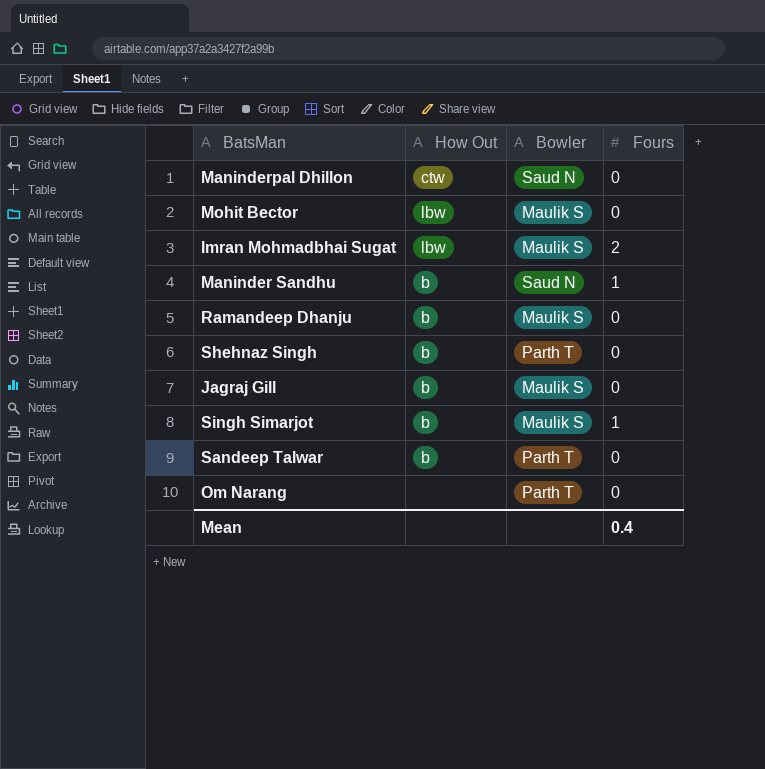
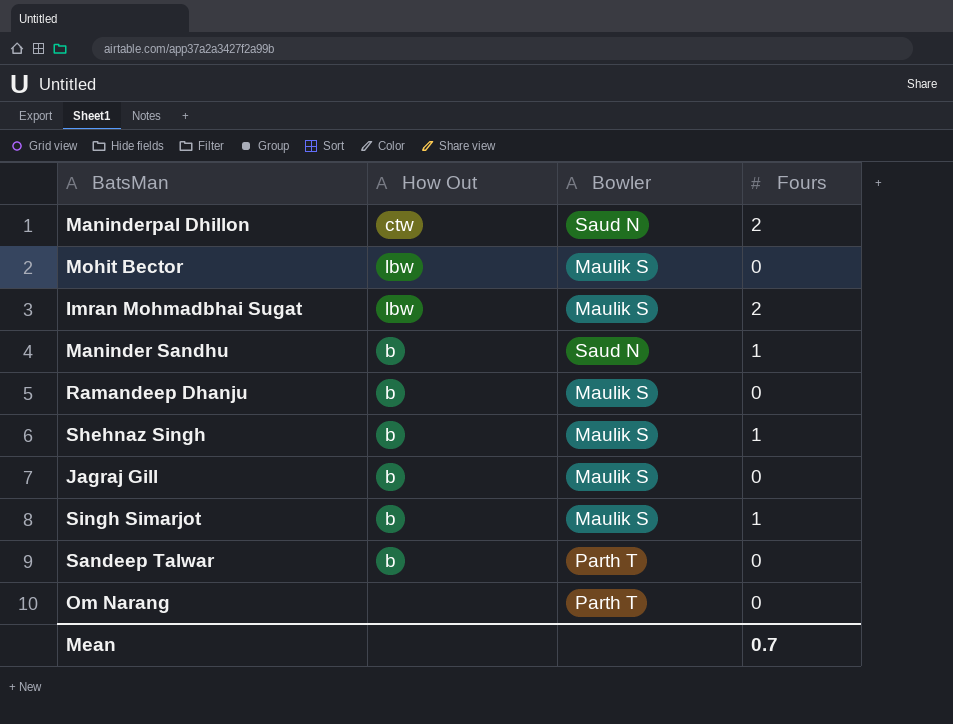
Maninderpal Dhillon | Fours: 0 -> 2
Shehnaz Singh | Bowler: Parth T -> Maulik S
Shehnaz Singh | Fours: 0 -> 1
Mean | Fours: 0.4 -> 0.7

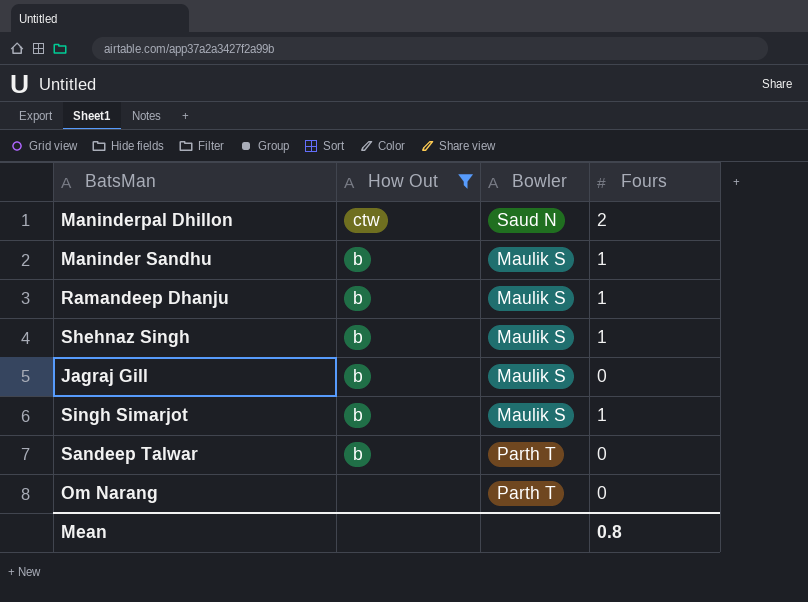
filter: none -> How Out != lbw
Maninder Sandhu | Bowler: Saud N -> Maulik S
Ramandeep Dhanju | Fours: 0 -> 1
Mean | Fours: 0.7 -> 0.8

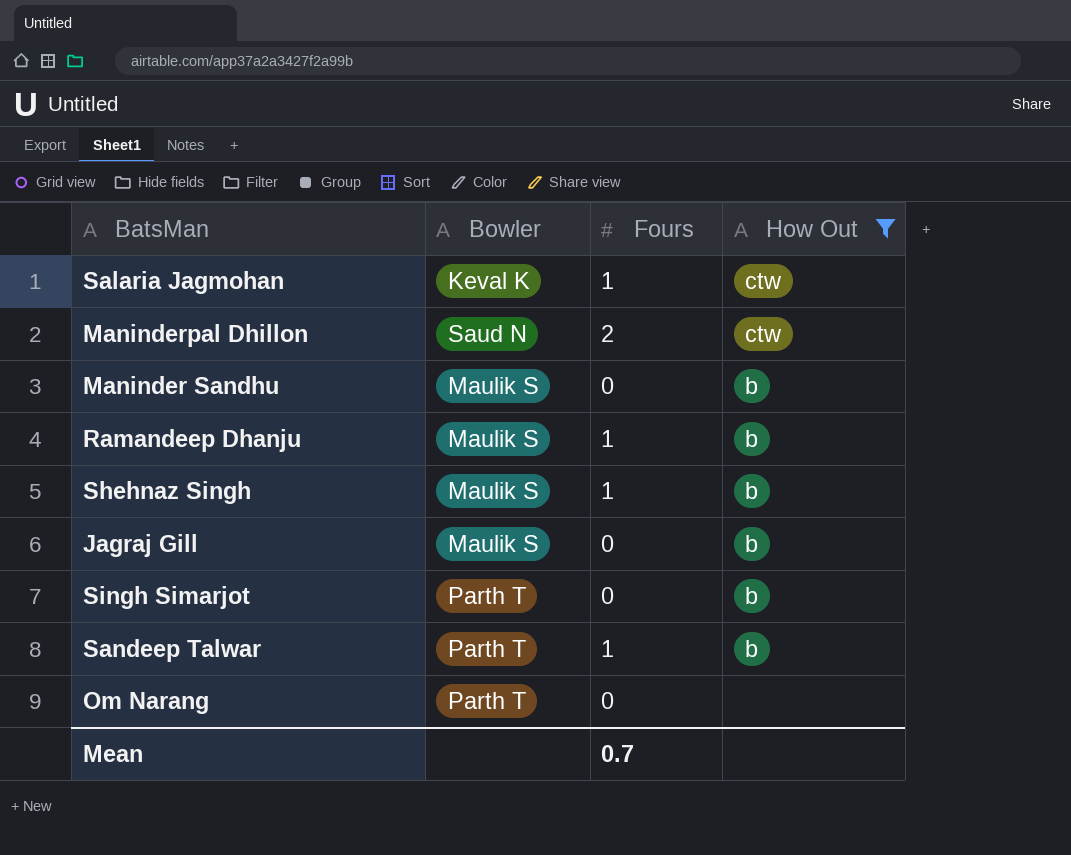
column How Out | position: 2 -> 4
row Salaria Jagmohan: none -> Keval K | 1 | ctw
Maninder Sandhu | Fours: 1 -> 0
Singh Simarjot | Bowler: Maulik S -> Parth T
Singh Simarjot | Fours: 1 -> 0
Sandeep Talwar | Fours: 0 -> 1
Mean | Fours: 0.8 -> 0.7

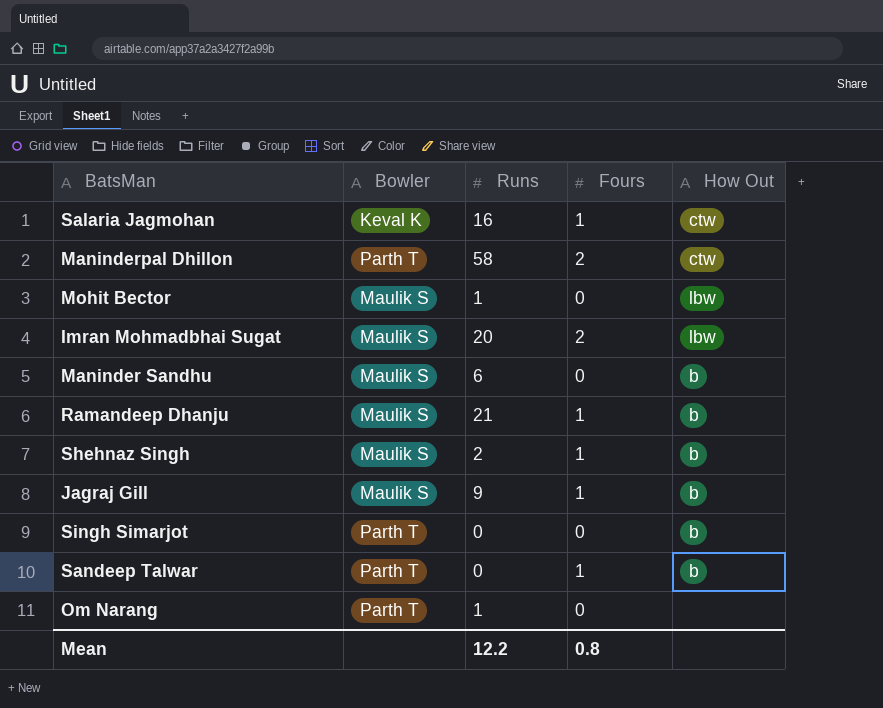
filter: How Out != lbw -> none
column Runs | position: none -> 3
Maninderpal Dhillon | Bowler: Saud N -> Parth T
Jagraj Gill | Fours: 0 -> 1
Mean | Fours: 0.7 -> 0.8

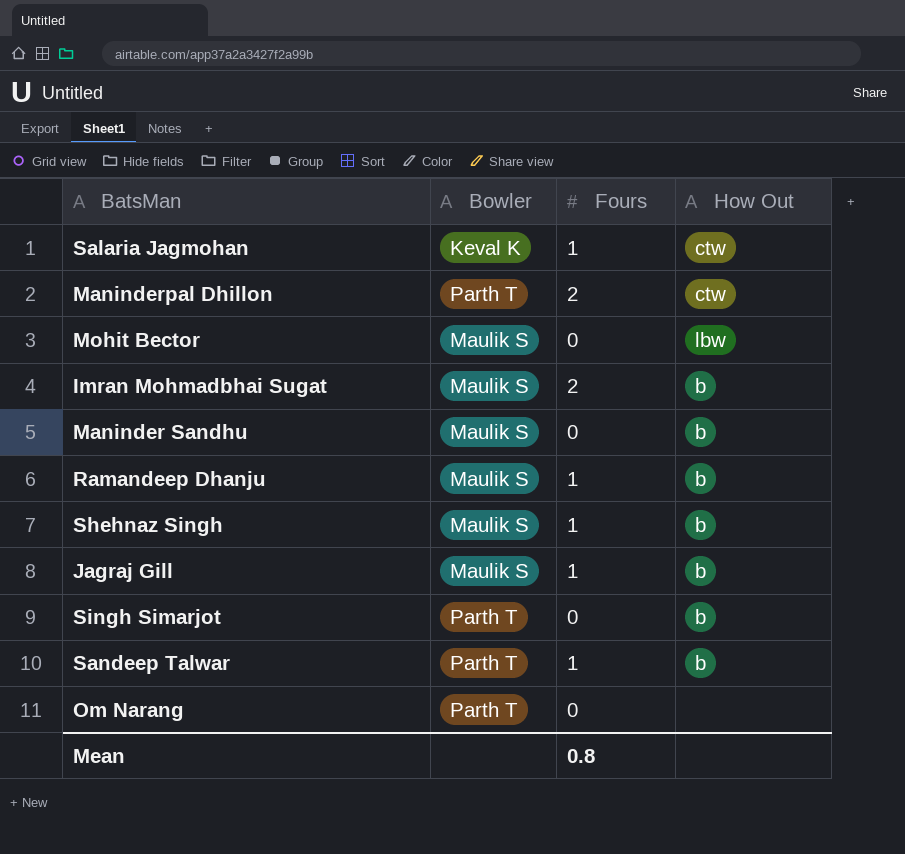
column Runs | position: 3 -> none
Imran Mohmadbhai Sugat | How Out: lbw -> b

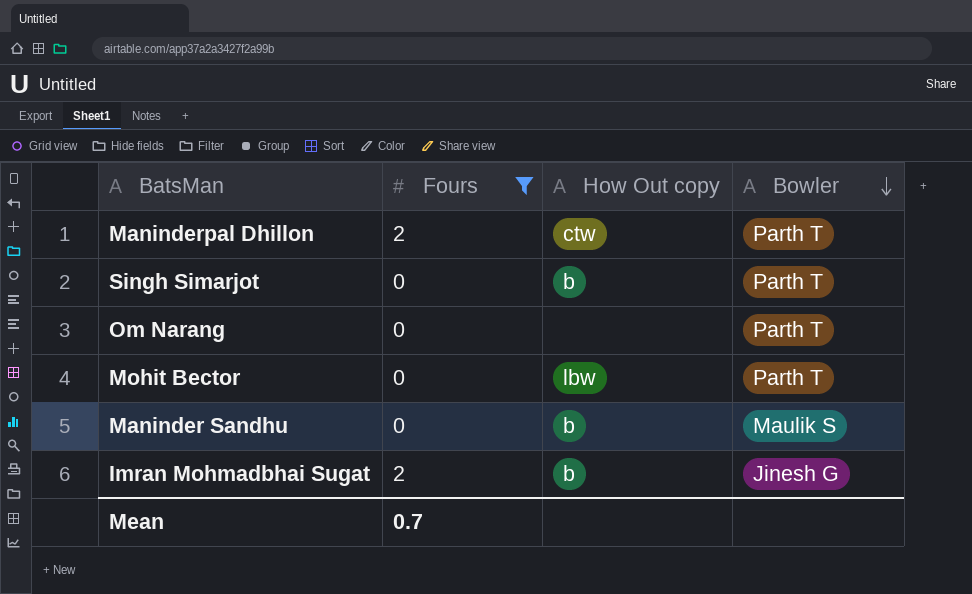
filter: none -> Fours != 1
row order: none -> Bowler descending
column name: How Out -> How Out copy
column Bowler | position: 2 -> 4
Mohit Bector | Bowler: Maulik S -> Parth T
Imran Mohmadbhai Sugat | Bowler: Maulik S -> Jinesh G
Mean | Fours: 0.8 -> 0.7

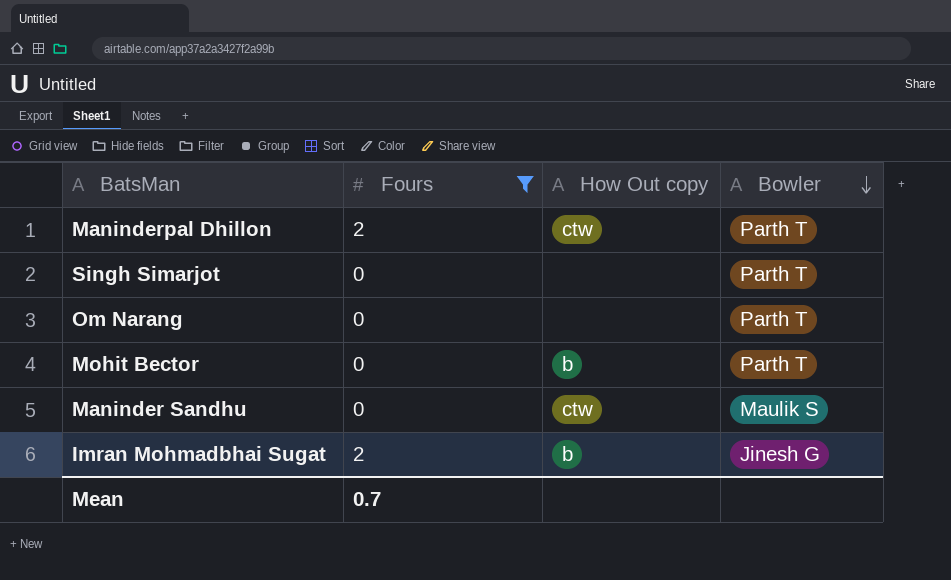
Singh Simarjot | How Out copy: b -> none
Mohit Bector | How Out copy: lbw -> b
Maninder Sandhu | How Out copy: b -> ctw

